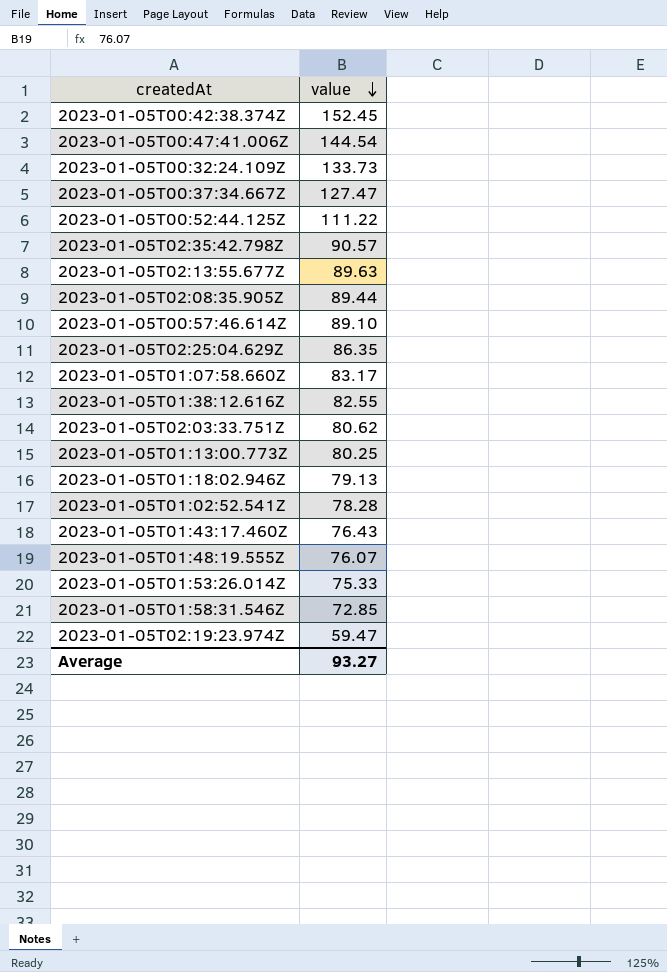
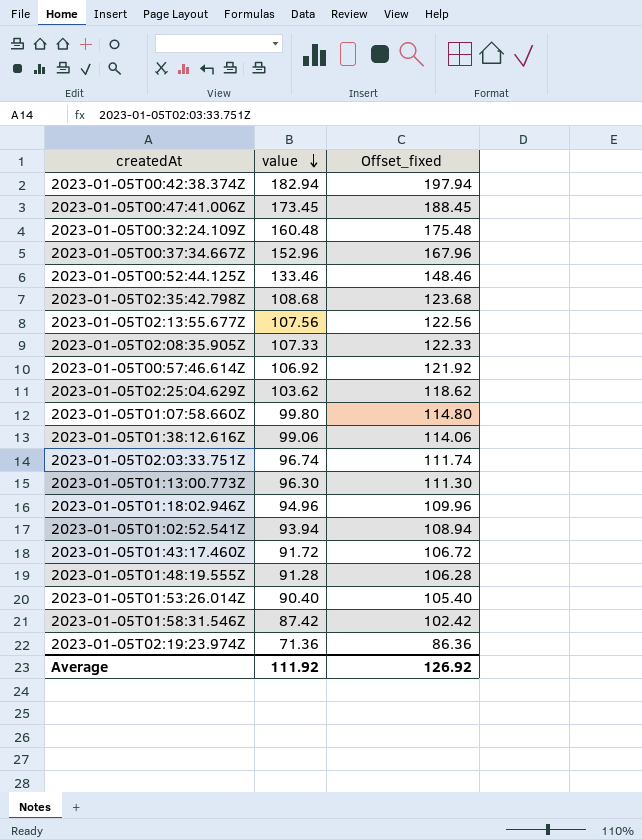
column Offset_fixed | formula: none -> [value] + 15
2023-01-05T00:42:38.374Z | value: 152.45 -> 182.94
2023-01-05T00:47:41.006Z | value: 144.54 -> 173.45
2023-01-05T00:32:24.109Z | value: 133.73 -> 160.48
2023-01-05T00:37:34.667Z | value: 127.47 -> 152.96
2023-01-05T00:52:44.125Z | value: 111.22 -> 133.46
2023-01-05T02:35:42.798Z | value: 90.57 -> 108.68
2023-01-05T02:13:55.677Z | value: 89.63 -> 107.56
2023-01-05T02:08:35.905Z | value: 89.44 -> 107.33
2023-01-05T00:57:46.614Z | value: 89.10 -> 106.92
2023-01-05T02:25:04.629Z | value: 86.35 -> 103.62
2023-01-05T01:07:58.660Z | value: 83.17 -> 99.80
2023-01-05T01:38:12.616Z | value: 82.55 -> 99.06
2023-01-05T02:03:33.751Z | value: 80.62 -> 96.74
2023-01-05T01:13:00.773Z | value: 80.25 -> 96.30
2023-01-05T01:18:02.946Z | value: 79.13 -> 94.96
2023-01-05T01:02:52.541Z | value: 78.28 -> 93.94
2023-01-05T01:43:17.460Z | value: 76.43 -> 91.72
2023-01-05T01:48:19.555Z | value: 76.07 -> 91.28
2023-01-05T01:53:26.014Z | value: 75.33 -> 90.40
2023-01-05T01:58:31.546Z | value: 72.85 -> 87.42
2023-01-05T02:19:23.974Z | value: 59.47 -> 71.36
Average | value: 93.27 -> 111.92

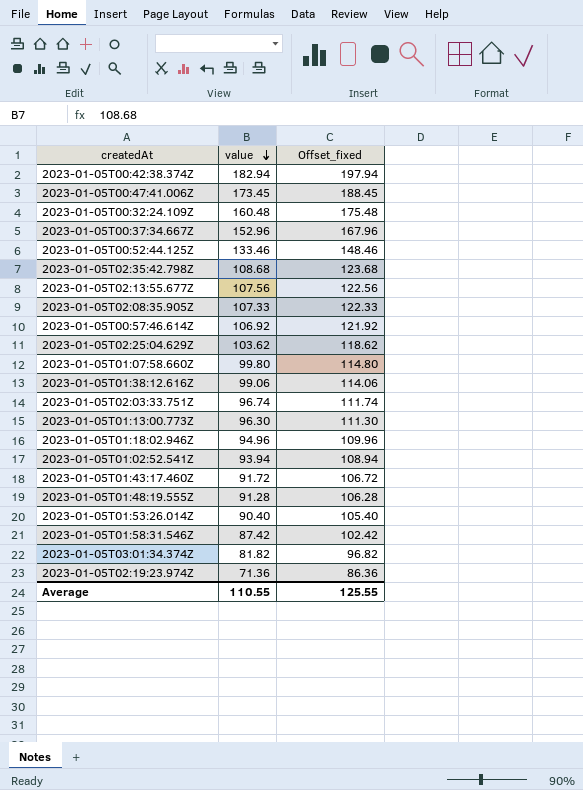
row 2023-01-05T03:01:34.374Z: none -> 81.82 | 96.82
Average | value: 111.92 -> 110.55
Average | Offset_fixed: 126.92 -> 125.55

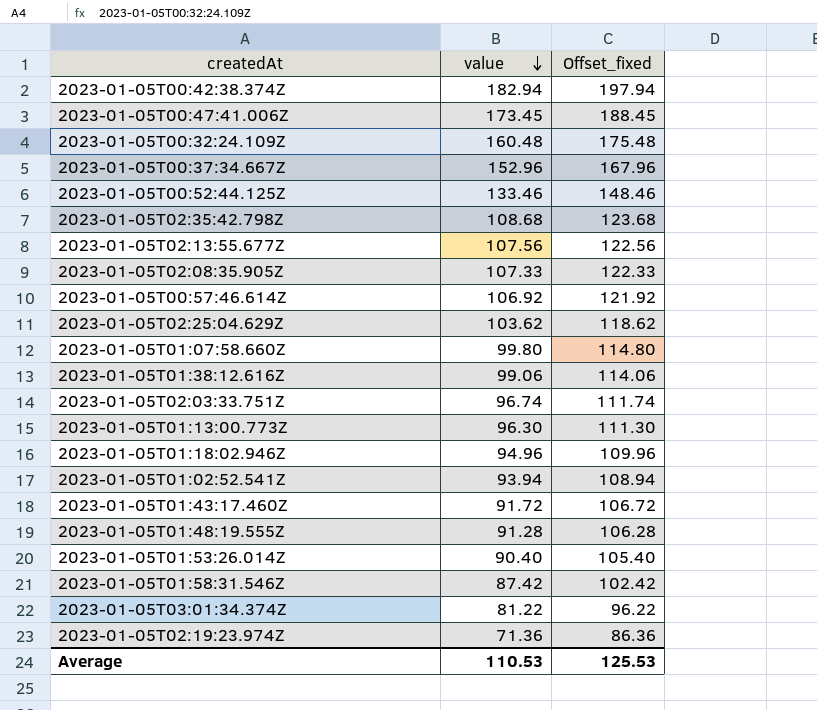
2023-01-05T03:01:34.374Z | value: 81.82 -> 81.22
2023-01-05T03:01:34.374Z | Offset_fixed: 96.82 -> 96.22
Average | value: 110.55 -> 110.53
Average | Offset_fixed: 125.55 -> 125.53

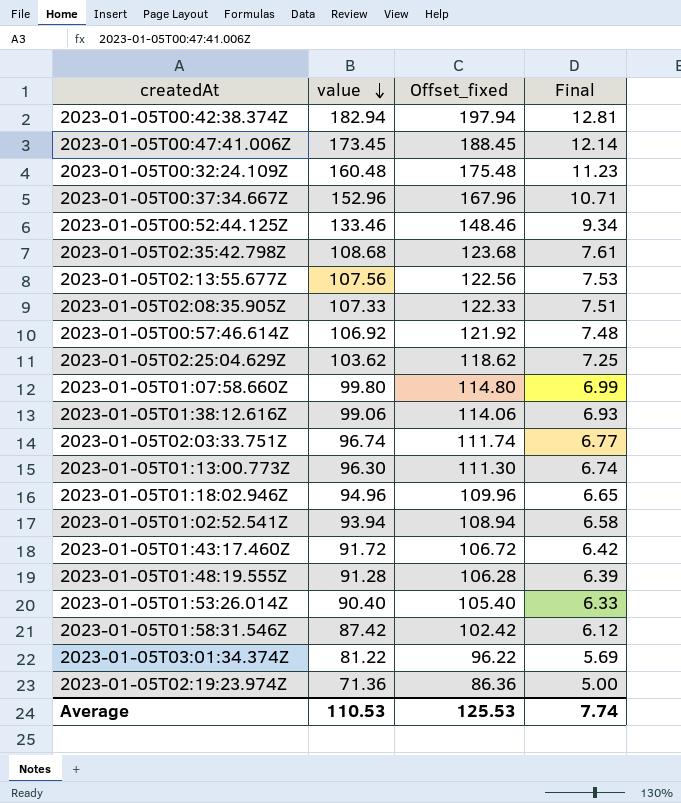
column Final | formula: none -> [value] * 0.07

